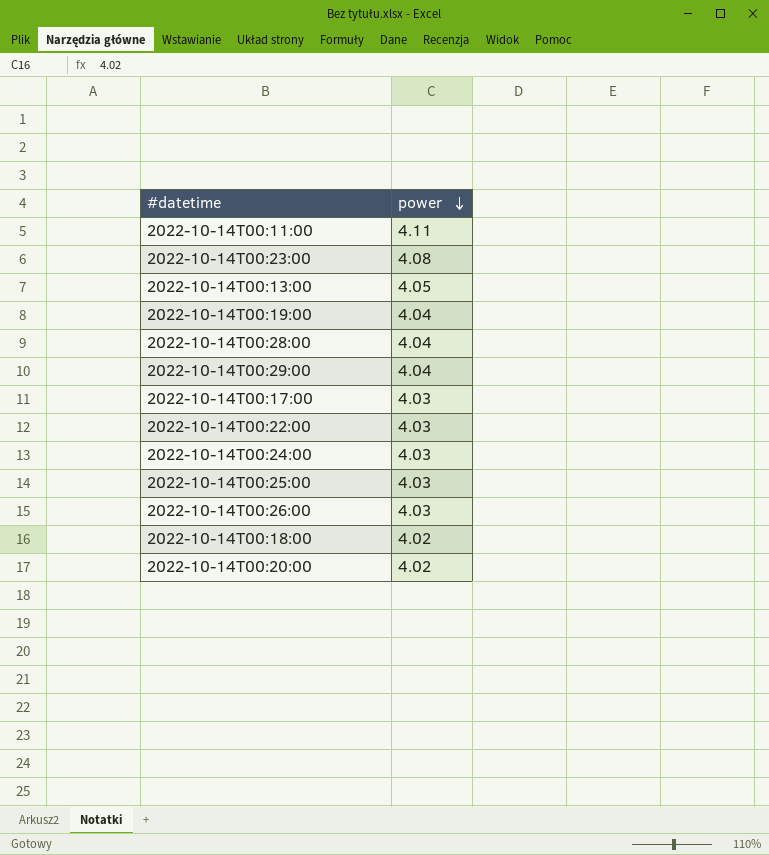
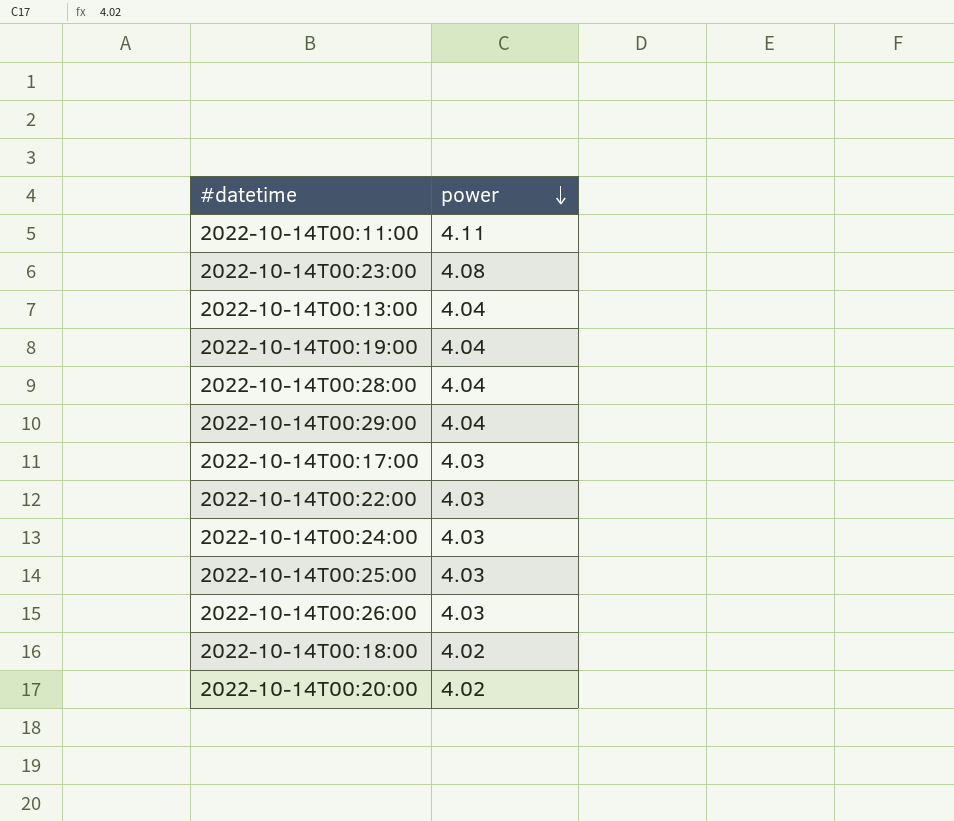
2022-10-14T00:13:00 | power: 4.05 -> 4.04

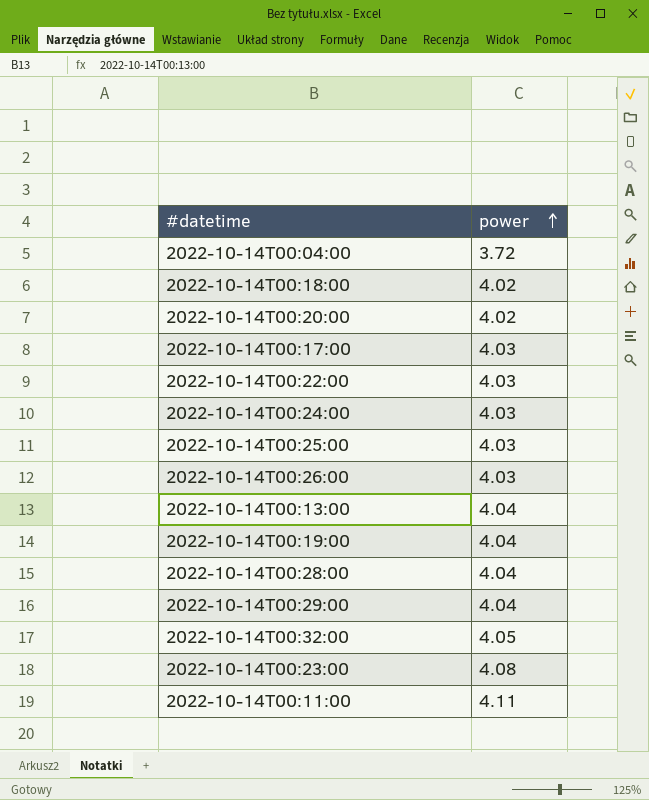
row order: power descending -> power ascending
row 2022-10-14T00:04:00: none -> 3.72
row 2022-10-14T00:32:00: none -> 4.05

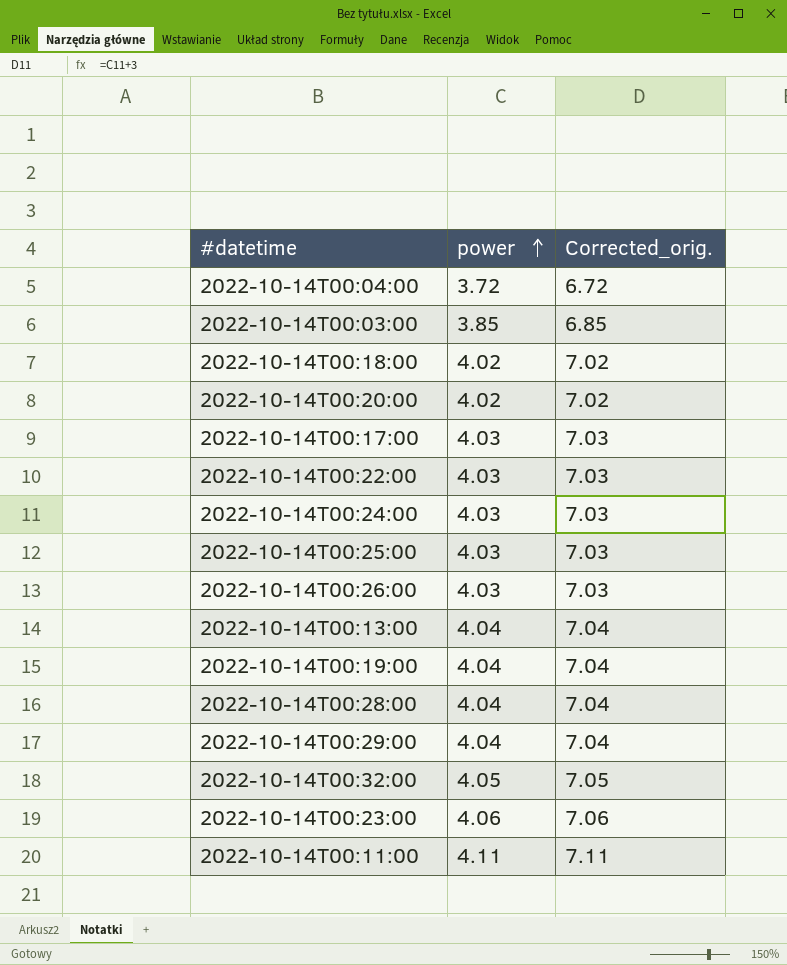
column Corrected_orig. | formula: none -> [power] + 3
row 2022-10-14T00:03:00: none -> 3.85 | 6.85
2022-10-14T00:23:00 | power: 4.08 -> 4.06

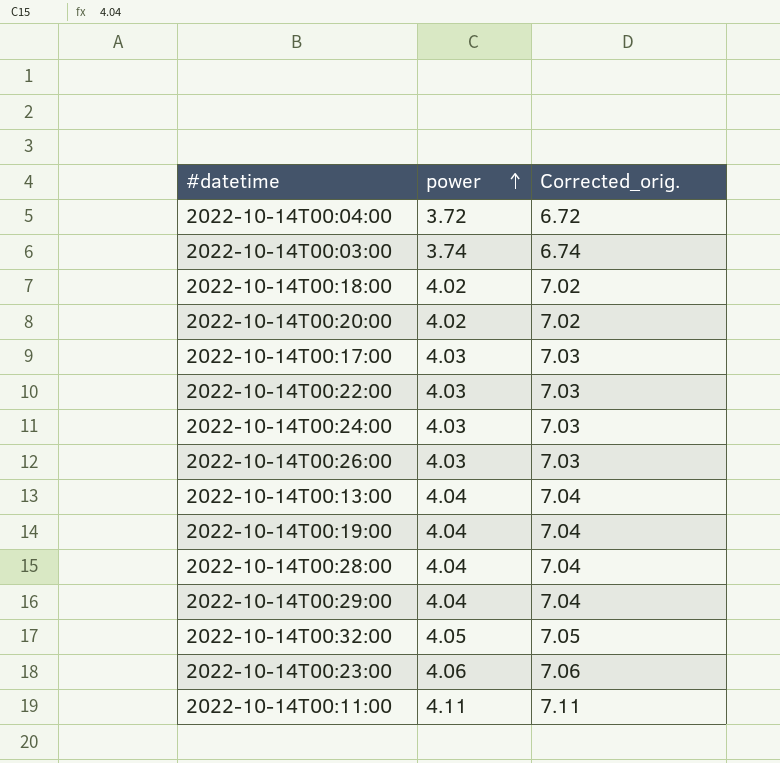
row 2022-10-14T00:25:00: 4.03 | 7.03 -> none
2022-10-14T00:03:00 | power: 3.85 -> 3.74
2022-10-14T00:03:00 | Corrected_orig.: 6.85 -> 6.74

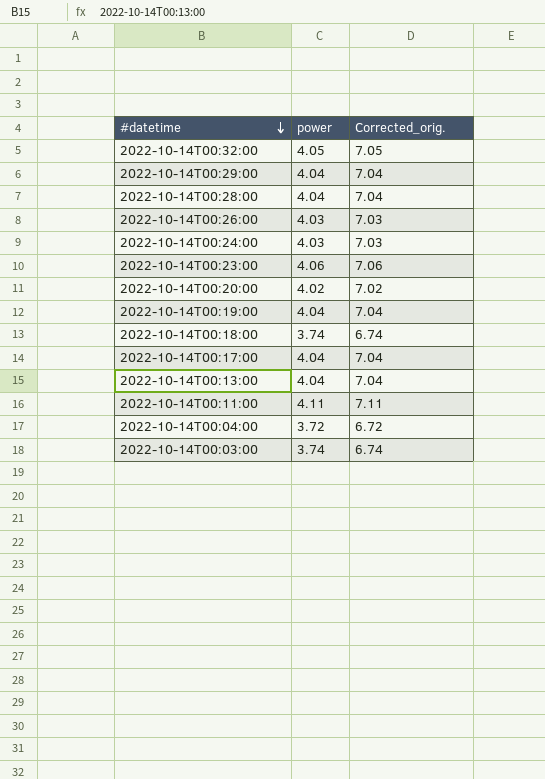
row order: power ascending -> #datetime descending
row 2022-10-14T00:22:00: 4.03 | 7.03 -> none
2022-10-14T00:18:00 | power: 4.02 -> 3.74
2022-10-14T00:18:00 | Corrected_orig.: 7.02 -> 6.74
2022-10-14T00:17:00 | power: 4.03 -> 4.04
2022-10-14T00:17:00 | Corrected_orig.: 7.03 -> 7.04

